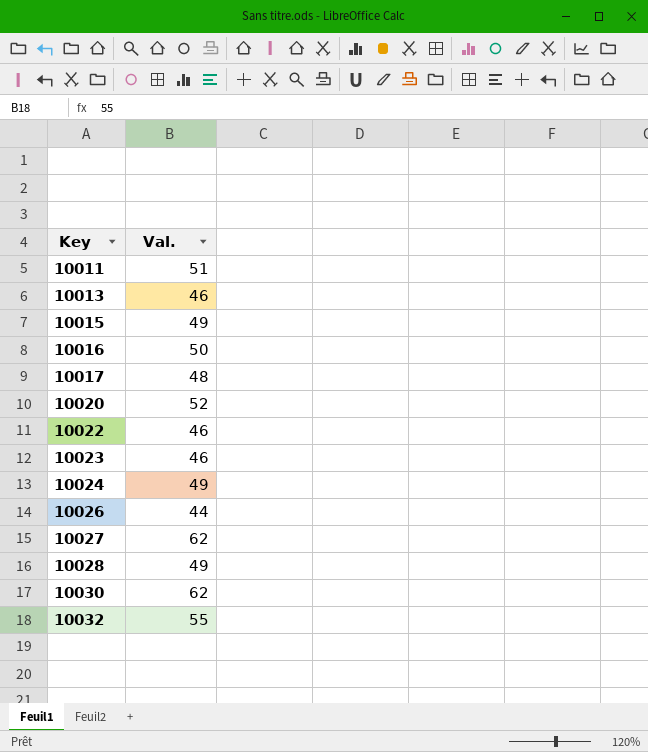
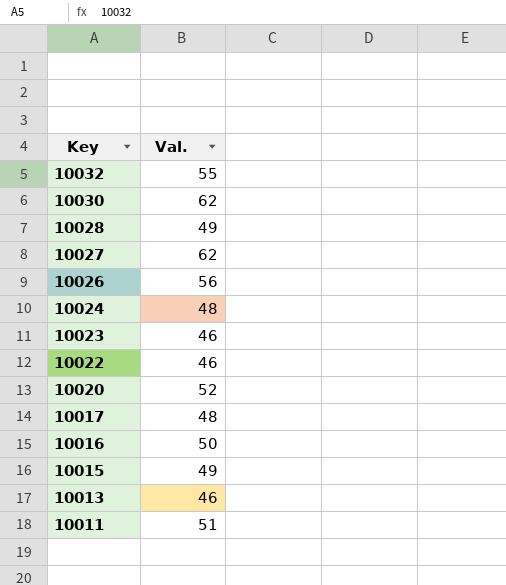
row order: Key ascending -> Key descending
10026 | Val.: 44 -> 56
10024 | Val.: 49 -> 48

